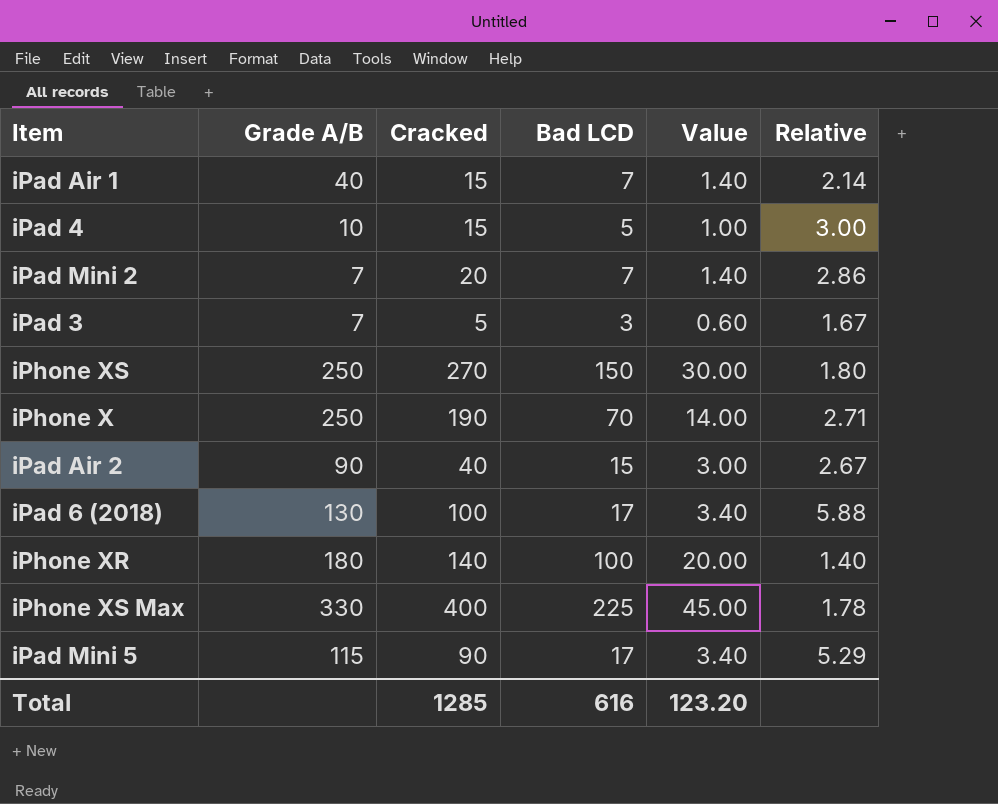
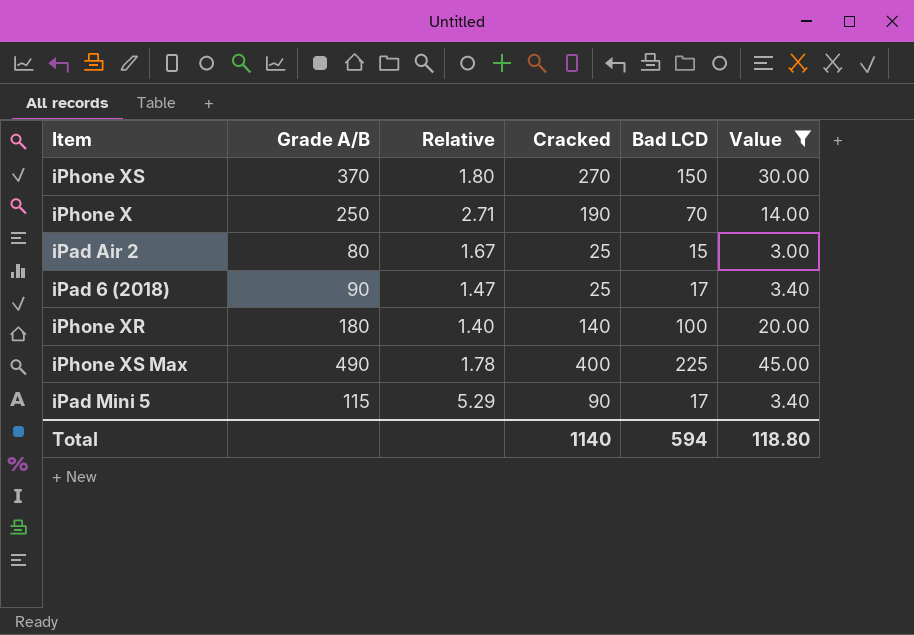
filter: none -> Value >= 3.00
column Relative | position: 6 -> 3
iPhone XS | Grade A/B: 250 -> 370
iPad Air 2 | Grade A/B: 90 -> 80
iPad Air 2 | Relative: 2.67 -> 1.67
iPad Air 2 | Cracked: 40 -> 25
iPad 6 (2018) | Grade A/B: 130 -> 90
iPad 6 (2018) | Relative: 5.88 -> 1.47
iPad 6 (2018) | Cracked: 100 -> 25
iPhone XS Max | Grade A/B: 330 -> 490
Total | Cracked: 1285 -> 1140
Total | Bad LCD: 616 -> 594
Total | Value: 123.20 -> 118.80

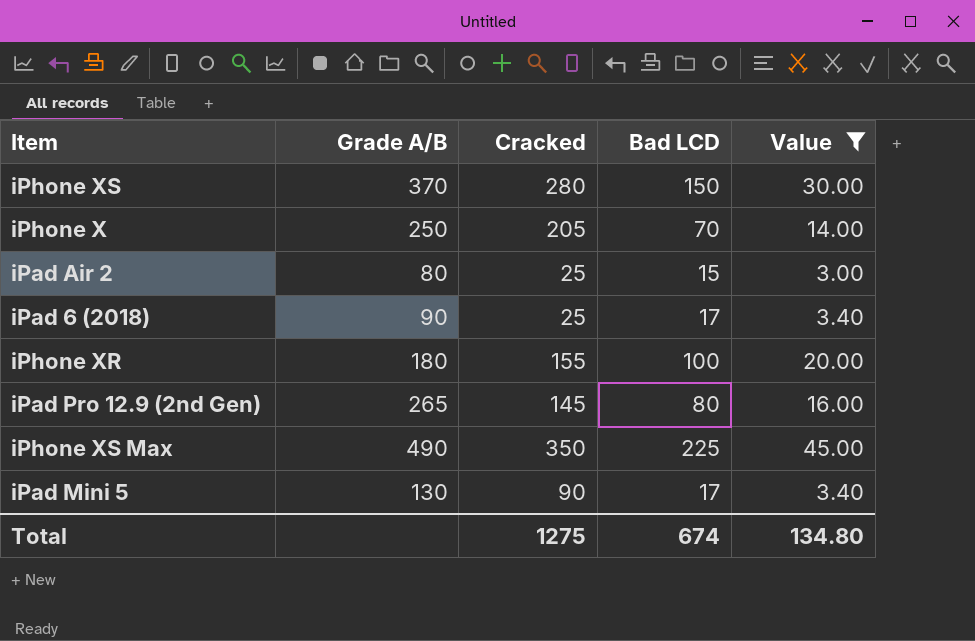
column Relative | formula: [Cracked] / [Bad LCD] -> none
iPhone XS | Cracked: 270 -> 280
iPhone X | Cracked: 190 -> 205
iPhone XR | Cracked: 140 -> 155
row iPad Pro 12.9 (2nd Gen): none -> 265 | 145 | 80 | 16.00
iPhone XS Max | Cracked: 400 -> 350
iPad Mini 5 | Grade A/B: 115 -> 130
Total | Cracked: 1140 -> 1275
Total | Bad LCD: 594 -> 674
Total | Value: 118.80 -> 134.80

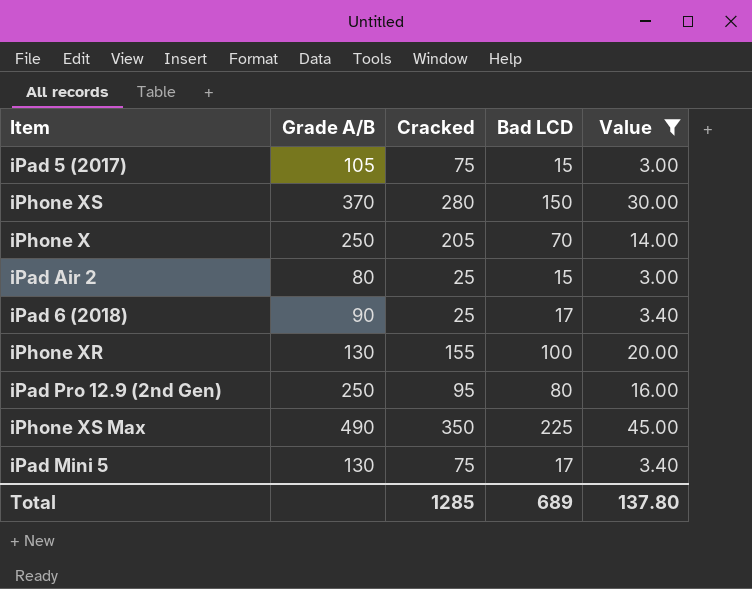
row iPad 5 (2017): none -> 105 | 75 | 15 | 3.00
iPhone XR | Grade A/B: 180 -> 130
iPad Pro 12.9 (2nd Gen) | Grade A/B: 265 -> 250
iPad Pro 12.9 (2nd Gen) | Cracked: 145 -> 95
iPad Mini 5 | Cracked: 90 -> 75
Total | Cracked: 1275 -> 1285
Total | Bad LCD: 674 -> 689
Total | Value: 134.80 -> 137.80

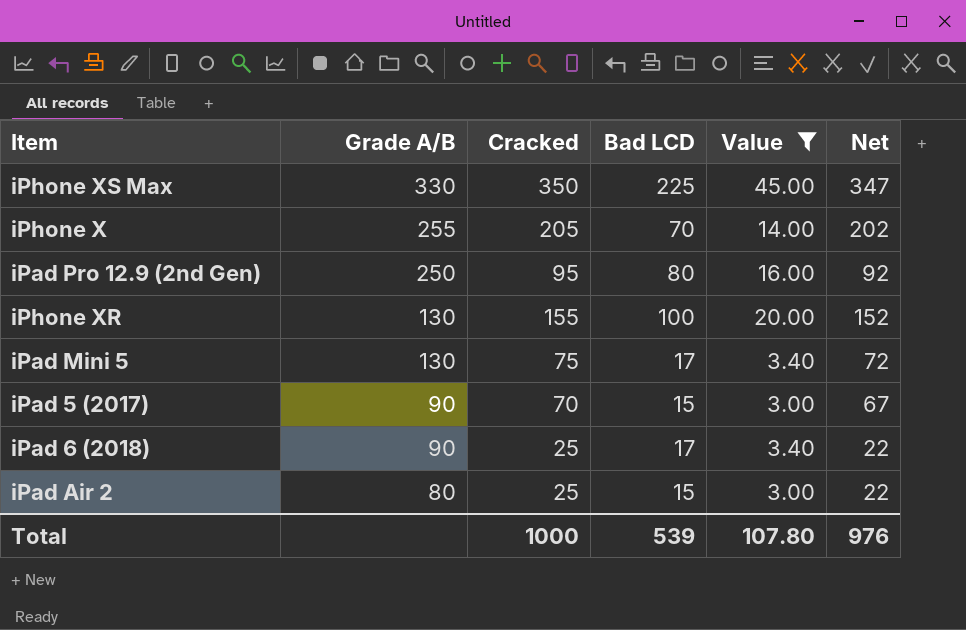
row order: none -> Grade A/B descending
column Net | formula: none -> [Cracked] - 3
row iPhone XS: 370 | 280 | 150 | 30.00 -> none
iPhone XS Max | Grade A/B: 490 -> 330
iPhone X | Grade A/B: 250 -> 255
iPad 5 (2017) | Grade A/B: 105 -> 90
iPad 5 (2017) | Cracked: 75 -> 70
Total | Cracked: 1285 -> 1000
Total | Bad LCD: 689 -> 539
Total | Value: 137.80 -> 107.80

